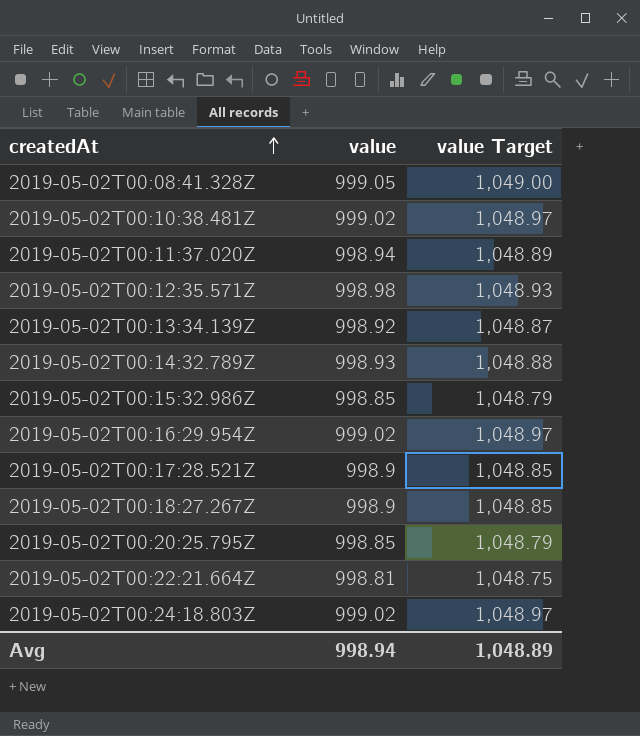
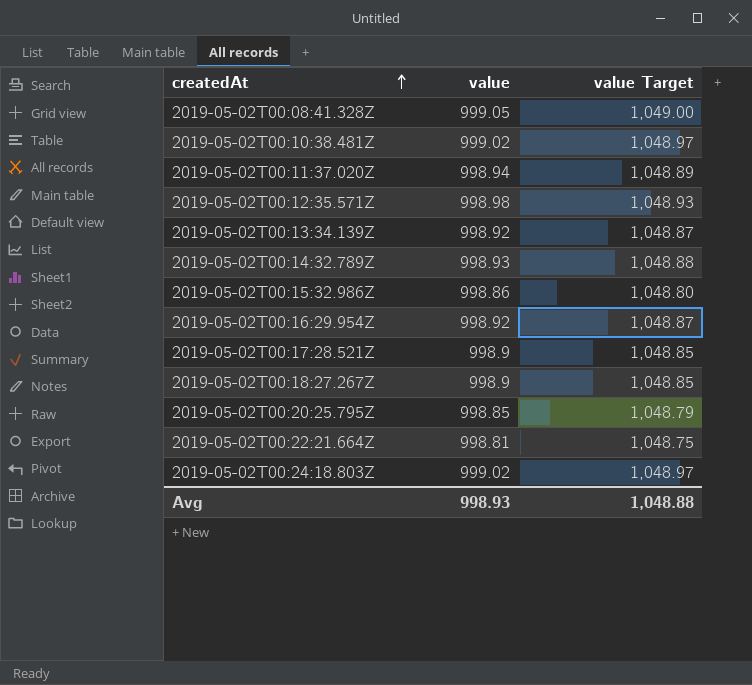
2019-05-02T00:15:32.986Z | value: 998.85 -> 998.86
2019-05-02T00:15:32.986Z | value Target: 1,048.79 -> 1,048.80
2019-05-02T00:16:29.954Z | value: 999.02 -> 998.92
2019-05-02T00:16:29.954Z | value Target: 1,048.97 -> 1,048.87
Avg | value: 998.94 -> 998.93
Avg | value Target: 1,048.89 -> 1,048.88

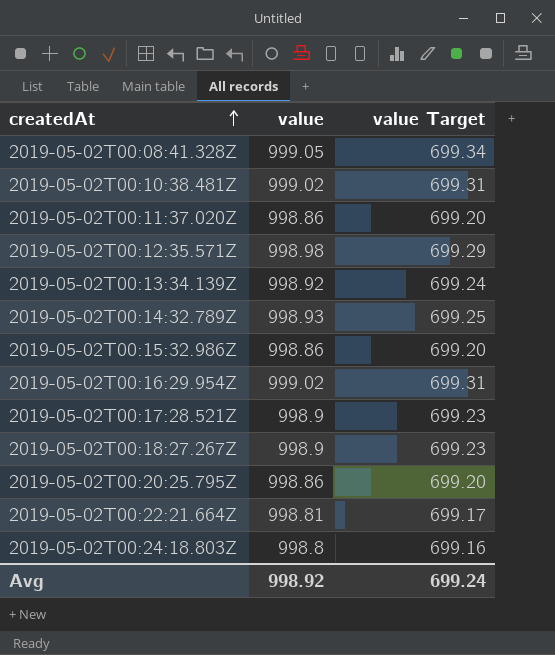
column value Target | formula: [value] * 1.05 -> [value] * 0.7
2019-05-02T00:11:37.020Z | value: 998.94 -> 998.86
2019-05-02T00:16:29.954Z | value: 998.92 -> 999.02
2019-05-02T00:20:25.795Z | value: 998.85 -> 998.86
2019-05-02T00:24:18.803Z | value: 999.02 -> 998.8
Avg | value: 998.93 -> 998.92
Avg | value Target: 1,048.88 -> 699.24

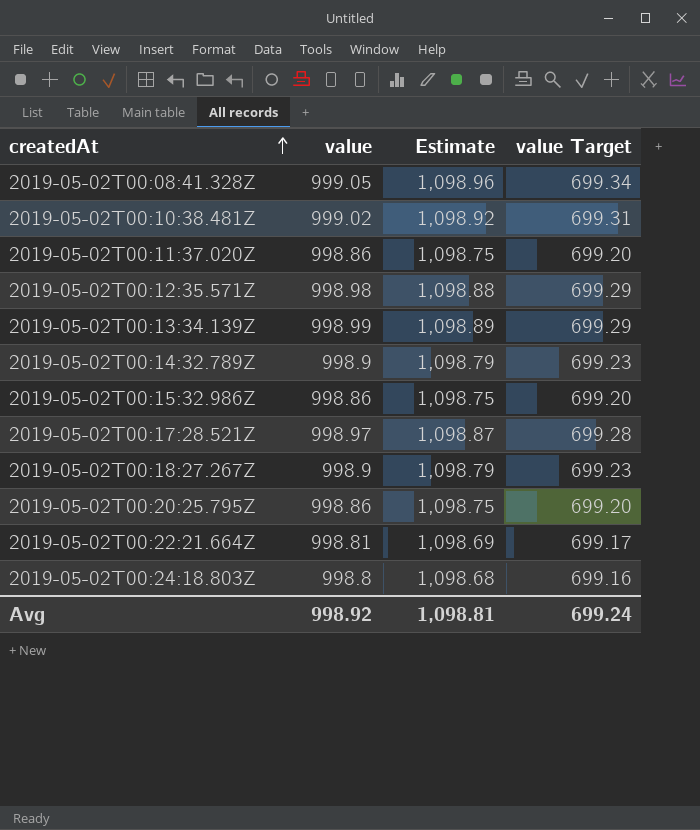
column Estimate | formula: none -> [value] * 1.1
row 2019-05-02T00:16:29.954Z: 999.02 | 699.31 -> none
2019-05-02T00:13:34.139Z | value: 998.92 -> 998.99
2019-05-02T00:13:34.139Z | value Target: 699.24 -> 699.29
2019-05-02T00:14:32.789Z | value: 998.93 -> 998.9
2019-05-02T00:14:32.789Z | value Target: 699.25 -> 699.23
2019-05-02T00:17:28.521Z | value: 998.9 -> 998.97
2019-05-02T00:17:28.521Z | value Target: 699.23 -> 699.28

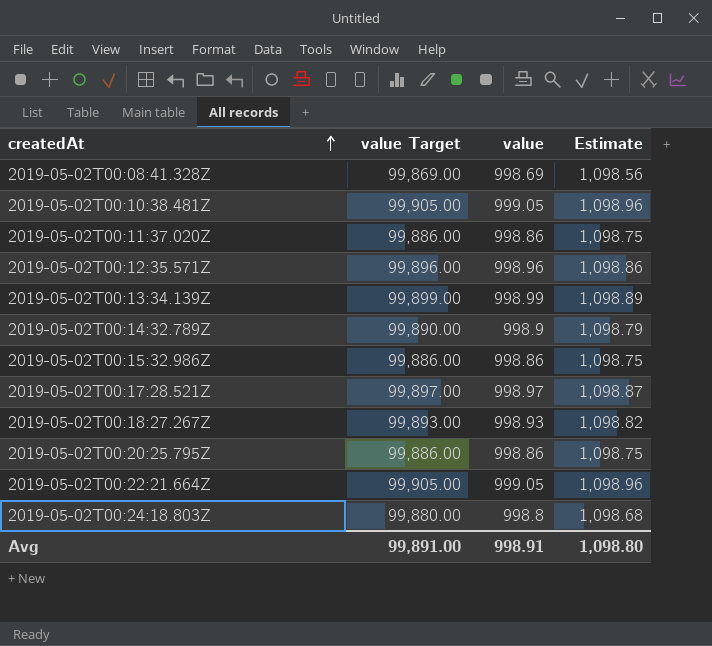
column value Target | formula: [value] * 0.7 -> [value] * 100
column value Target | position: 4 -> 2
2019-05-02T00:08:41.328Z | value: 999.05 -> 998.69
2019-05-02T00:08:41.328Z | Estimate: 1,098.96 -> 1,098.56
2019-05-02T00:10:38.481Z | value: 999.02 -> 999.05
2019-05-02T00:10:38.481Z | Estimate: 1,098.92 -> 1,098.96
2019-05-02T00:12:35.571Z | value: 998.98 -> 998.96
2019-05-02T00:12:35.571Z | Estimate: 1,098.88 -> 1,098.86
2019-05-02T00:18:27.267Z | value: 998.9 -> 998.93
2019-05-02T00:18:27.267Z | Estimate: 1,098.79 -> 1,098.82
2019-05-02T00:22:21.664Z | value: 998.81 -> 999.05
2019-05-02T00:22:21.664Z | Estimate: 1,098.69 -> 1,098.96
Avg | value Target: 699.24 -> 99,891.00
Avg | value: 998.92 -> 998.91
Avg | Estimate: 1,098.81 -> 1,098.80

